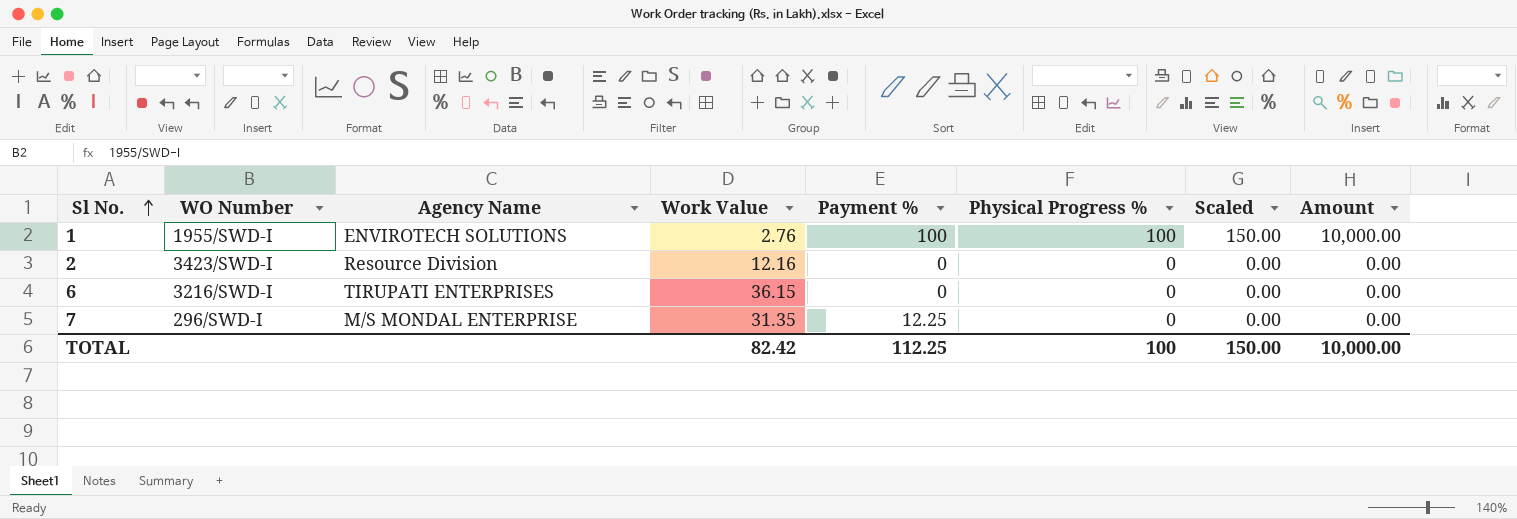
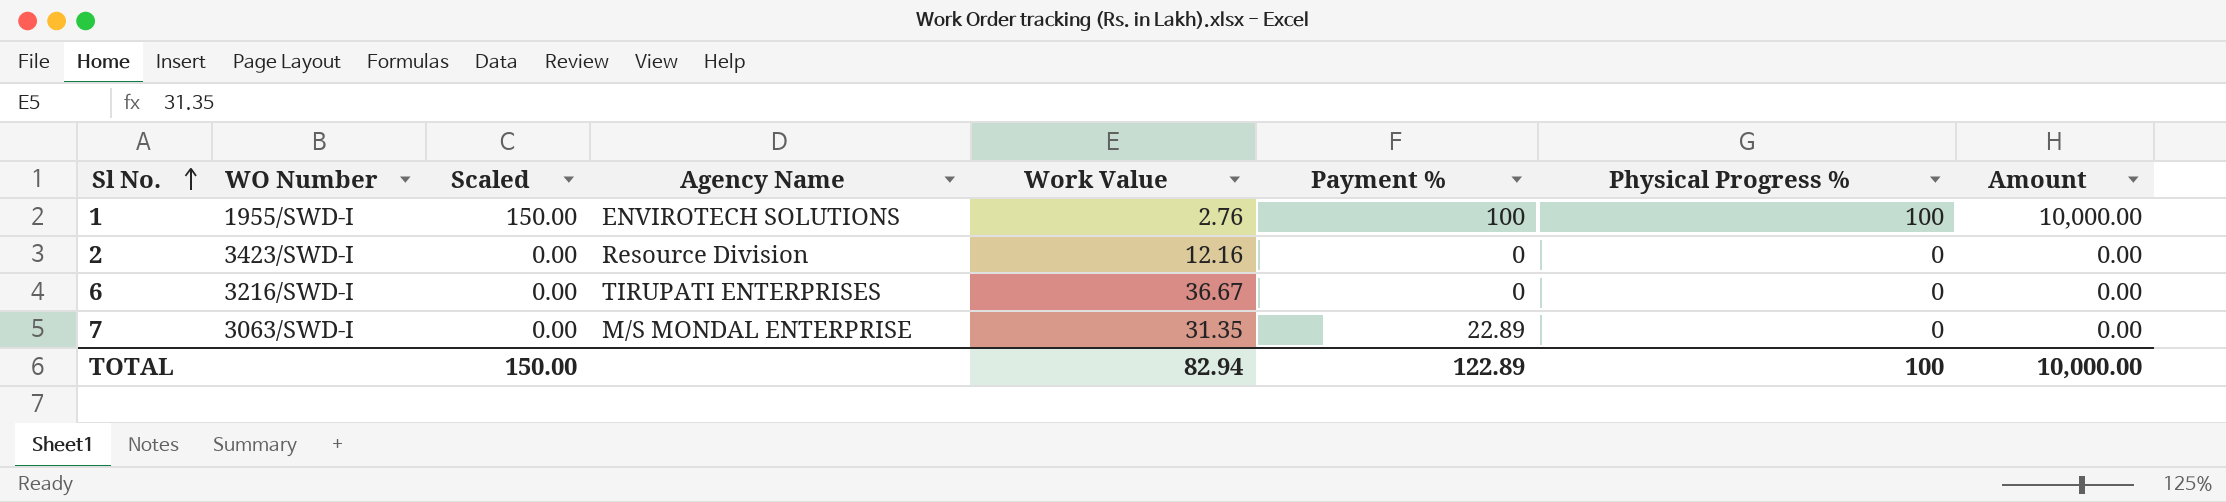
column Scaled | position: 7 -> 3
6 | Work Value: 36.15 -> 36.67
7 | WO Number: 296/SWD-I -> 3063/SWD-I
7 | Payment %: 12.25 -> 22.89
TOTAL | Work Value: 82.42 -> 82.94
TOTAL | Payment %: 112.25 -> 122.89

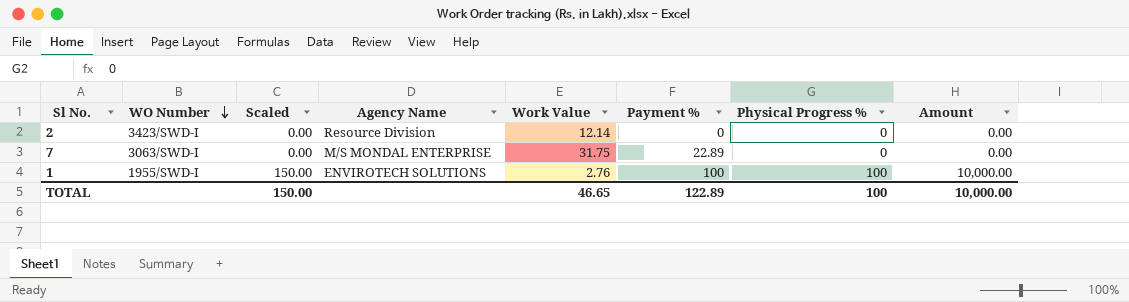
row order: Sl No. ascending -> WO Number descending
row 6: 3216/SWD-I | 0.00 | TIRUPATI ENTERPRISES | 36.67 | 0 | 0 | 0.00 -> none
2 | Work Value: 12.16 -> 12.14
7 | Work Value: 31.35 -> 31.75
TOTAL | Work Value: 82.94 -> 46.65

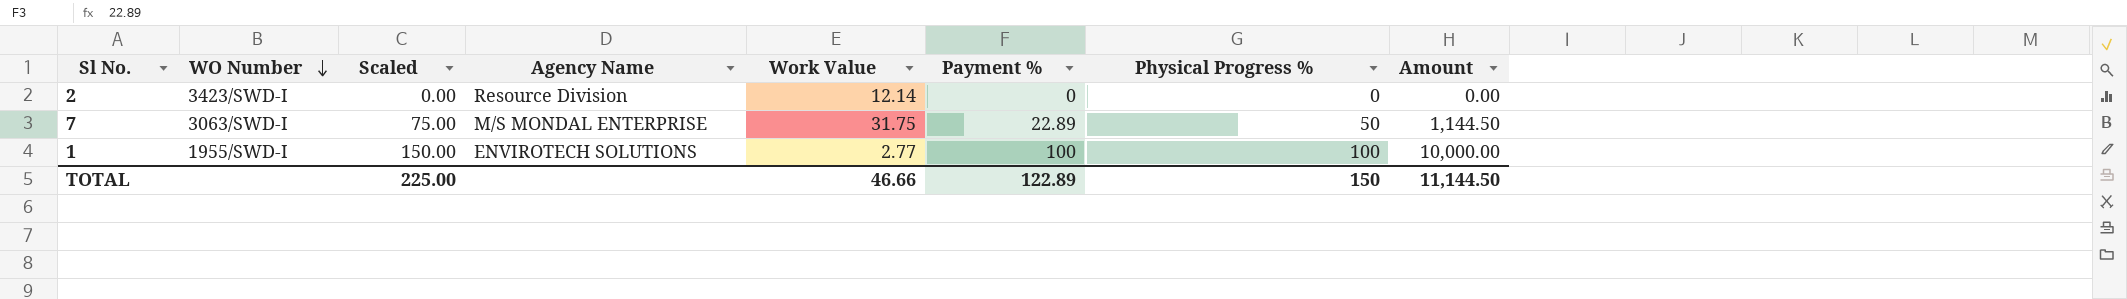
7 | Scaled: 0.00 -> 75.00
7 | Physical Progress %: 0 -> 50
7 | Amount: 0.00 -> 1,144.50
1 | Work Value: 2.76 -> 2.77
TOTAL | Scaled: 150.00 -> 225.00
TOTAL | Work Value: 46.65 -> 46.66
TOTAL | Physical Progress %: 100 -> 150
TOTAL | Amount: 10,000.00 -> 11,144.50

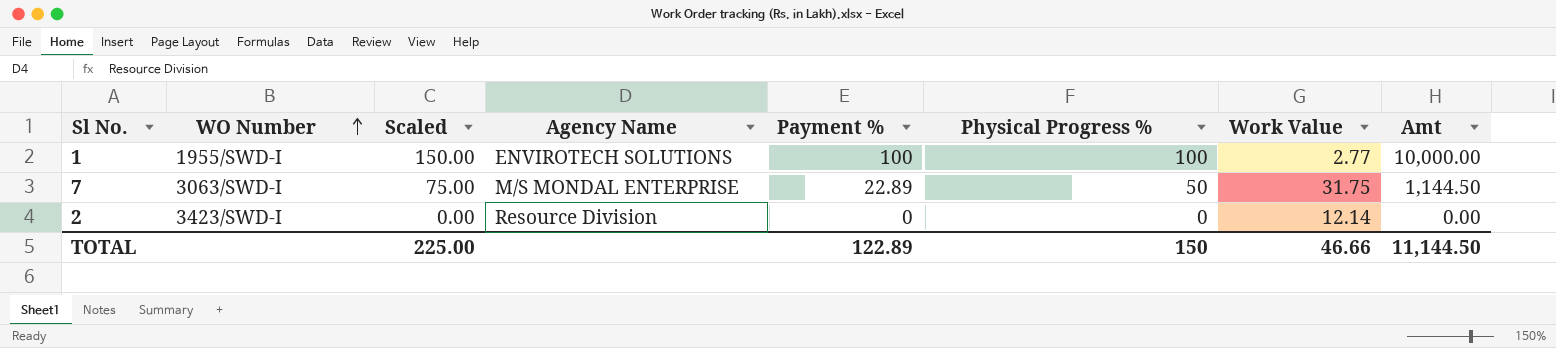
row order: WO Number descending -> WO Number ascending
column Work Value | position: 5 -> 7
column name: Amount -> Amt

